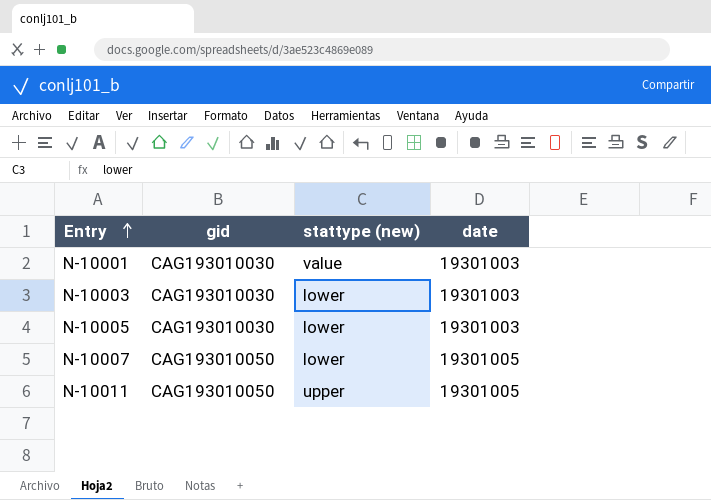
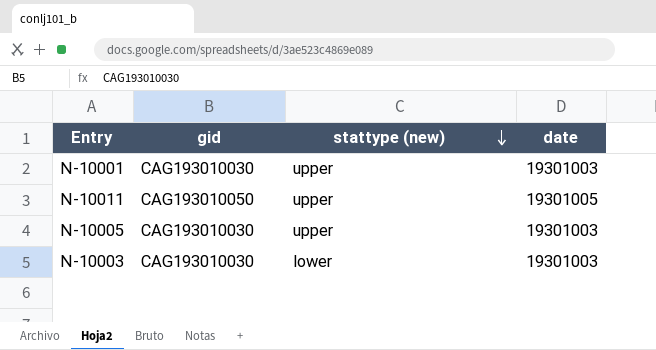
row order: Entry ascending -> stattype (new) descending
row N-10007: CAG193010050 | lower | 19301005 -> none
N-10001 | stattype (new): value -> upper
N-10005 | stattype (new): lower -> upper

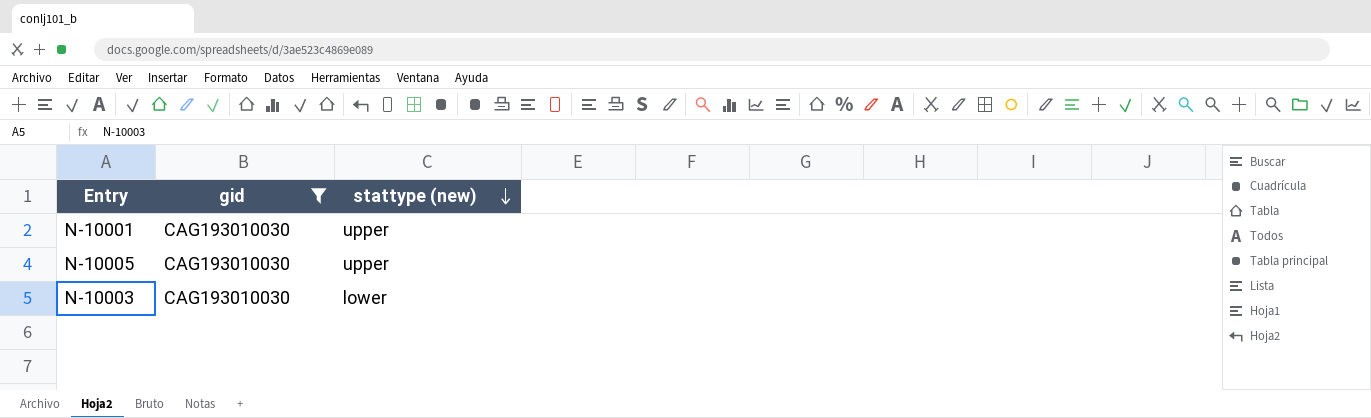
filter: none -> gid = CAG193010030
column date | position: 4 -> none

